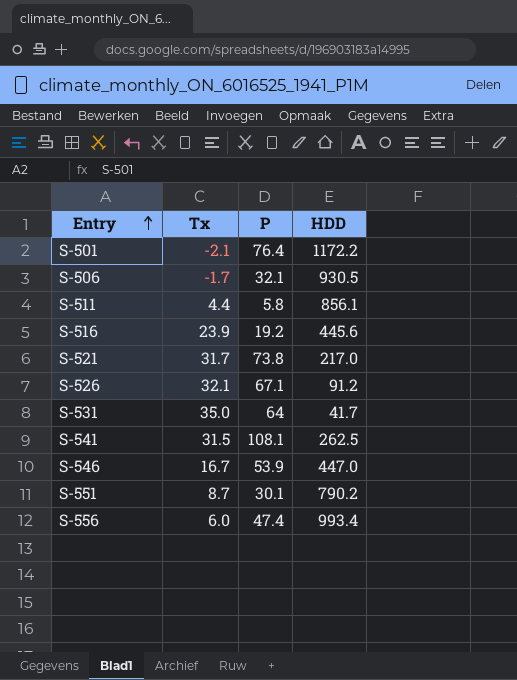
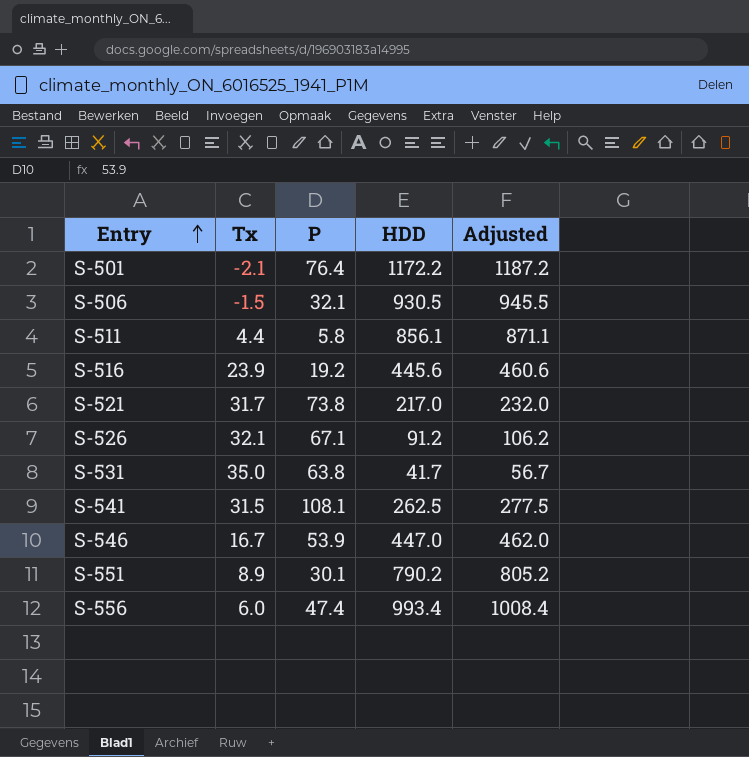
column Adjusted | formula: none -> [HDD] + 15
S-506 | Tx: -1.7 -> -1.5
S-531 | P: 64 -> 63.8
S-551 | Tx: 8.7 -> 8.9

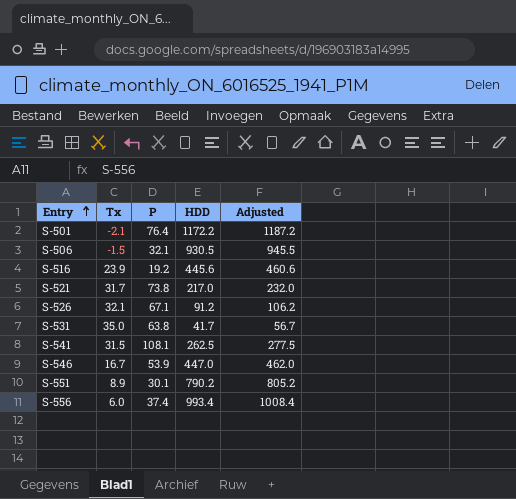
row S-511: 4.4 | 5.8 | 856.1 | 871.1 -> none
S-556 | P: 47.4 -> 37.4

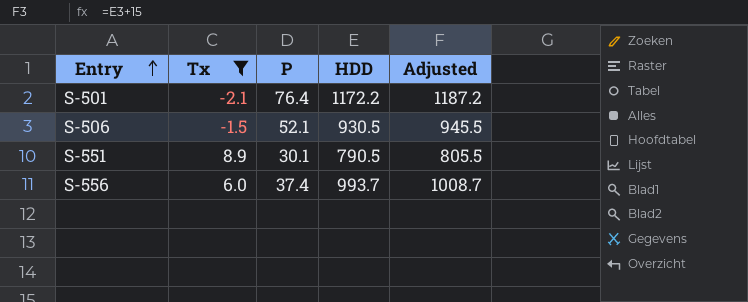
filter: none -> Tx <= 8.9
S-506 | P: 32.1 -> 52.1
S-551 | HDD: 790.2 -> 790.5
S-551 | Adjusted: 805.2 -> 805.5
S-556 | HDD: 993.4 -> 993.7
S-556 | Adjusted: 1008.4 -> 1008.7

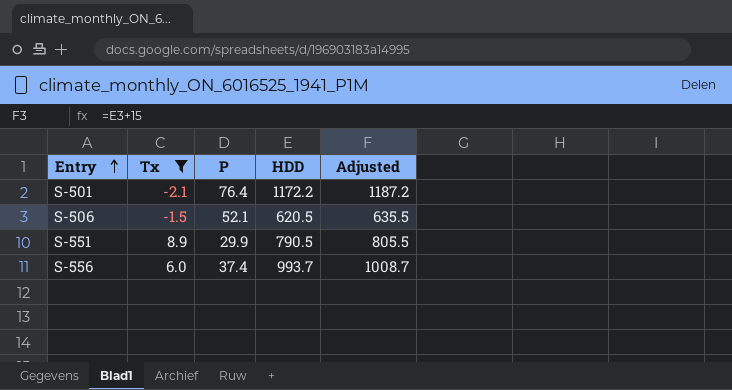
S-506 | HDD: 930.5 -> 620.5
S-506 | Adjusted: 945.5 -> 635.5
S-551 | P: 30.1 -> 29.9

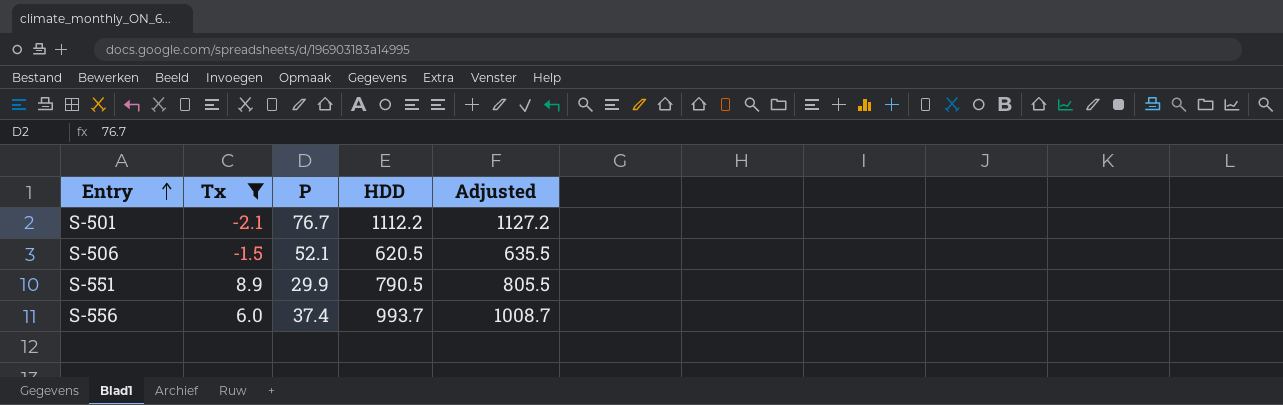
S-501 | P: 76.4 -> 76.7
S-501 | HDD: 1172.2 -> 1112.2
S-501 | Adjusted: 1187.2 -> 1127.2

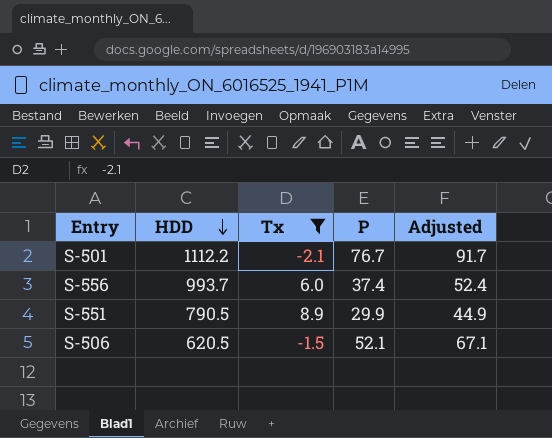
row order: Entry ascending -> HDD descending
column HDD | position: 4 -> 2
column Adjusted | formula: [HDD] + 15 -> [P] + 15

